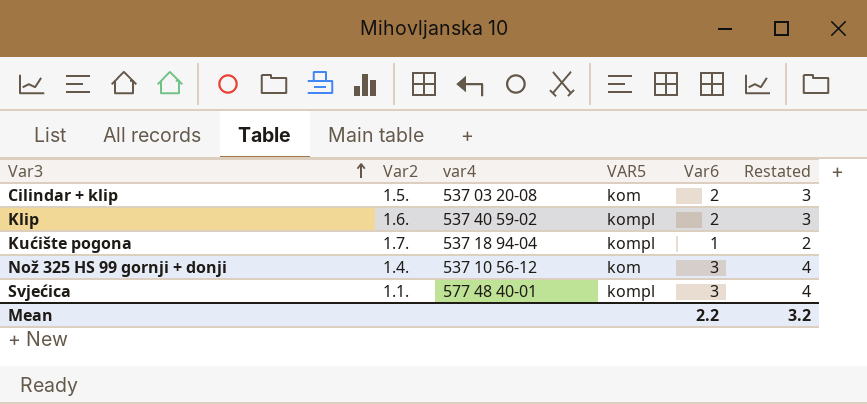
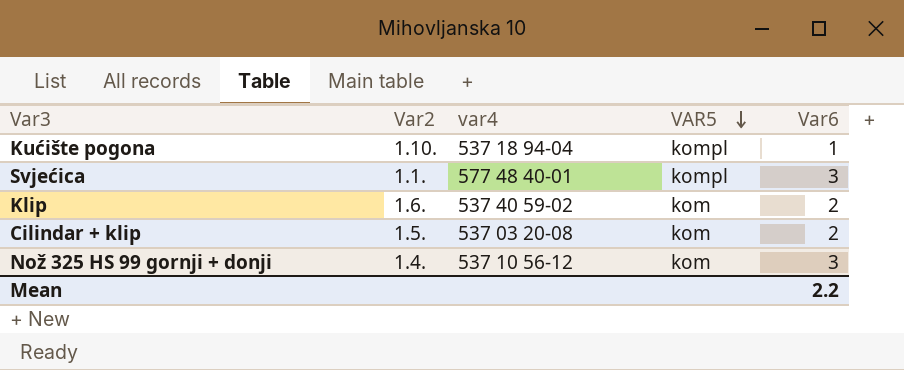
row order: Var3 ascending -> VAR5 descending
column Restated | formula: [Var6] + 1 -> none
Kućište pogona | Var2: 1.7. -> 1.10.
Klip | VAR5: kompl -> kom

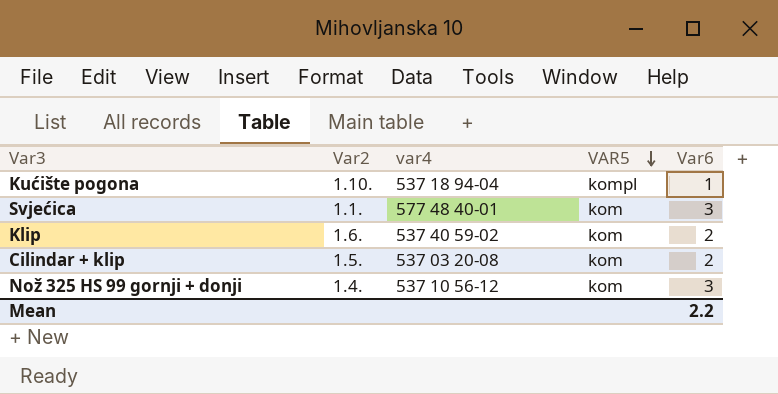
Svjećica | VAR5: kompl -> kom

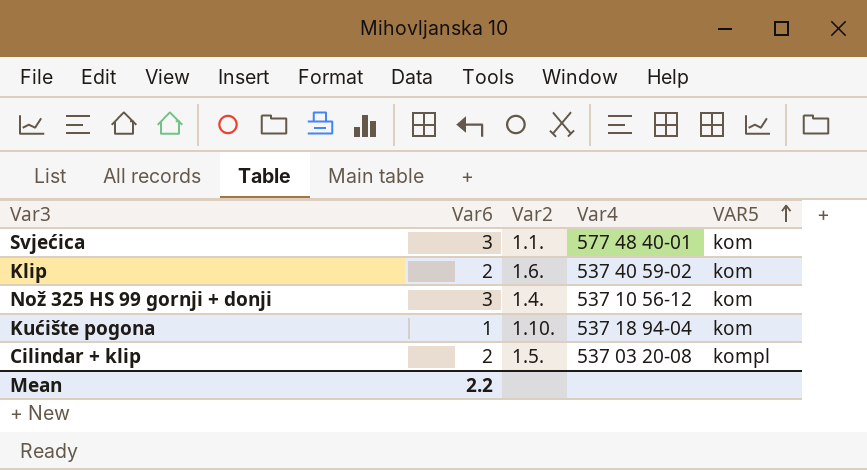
row order: VAR5 descending -> VAR5 ascending
column Var6 | position: 5 -> 2
column name: var4 -> Var4
Kućište pogona | VAR5: kompl -> kom
Cilindar + klip | VAR5: kom -> kompl

